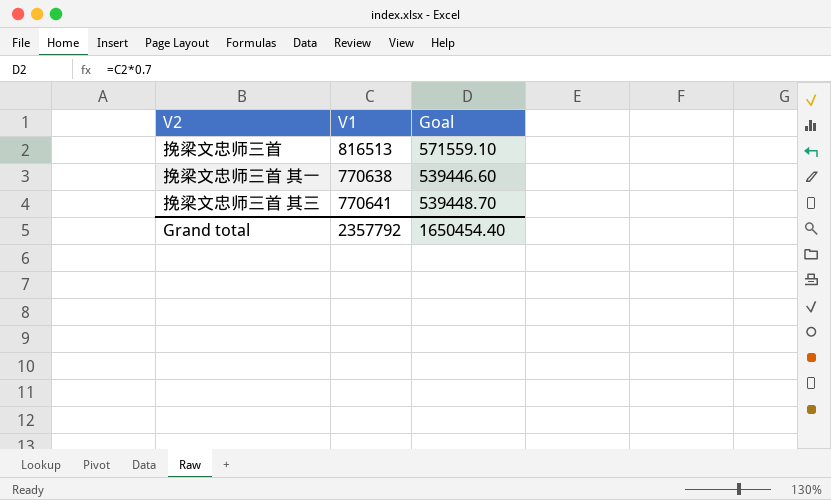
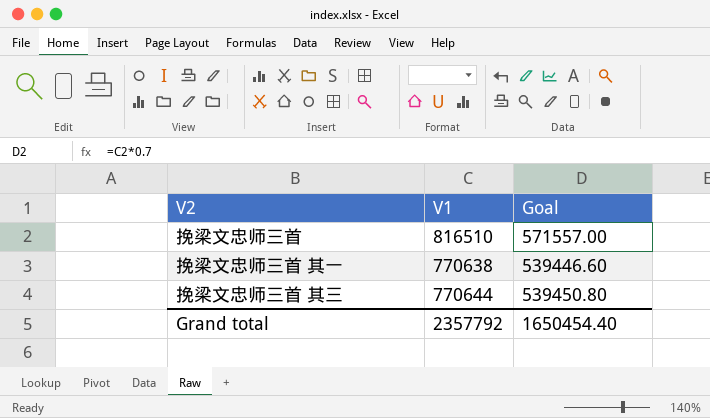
挽梁文忠师三首 | V1: 816513 -> 816510
挽梁文忠师三首 | Goal: 571559.10 -> 571557.00
挽梁文忠师三首 其三 | V1: 770641 -> 770644
挽梁文忠师三首 其三 | Goal: 539448.70 -> 539450.80

